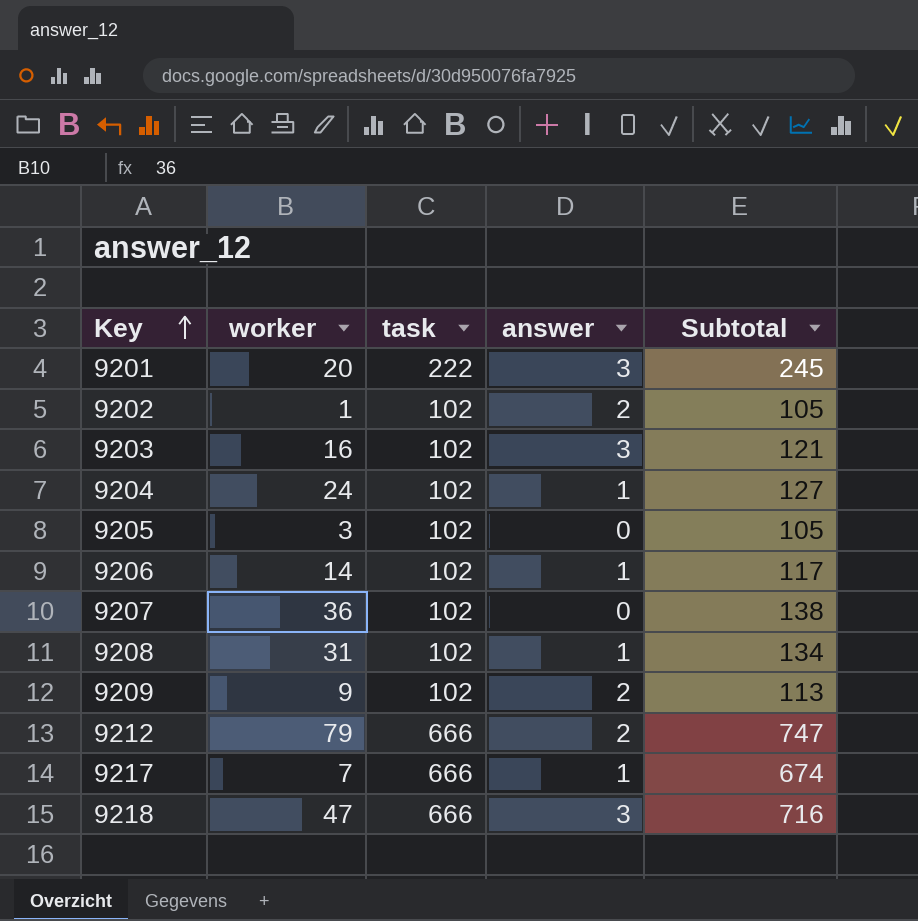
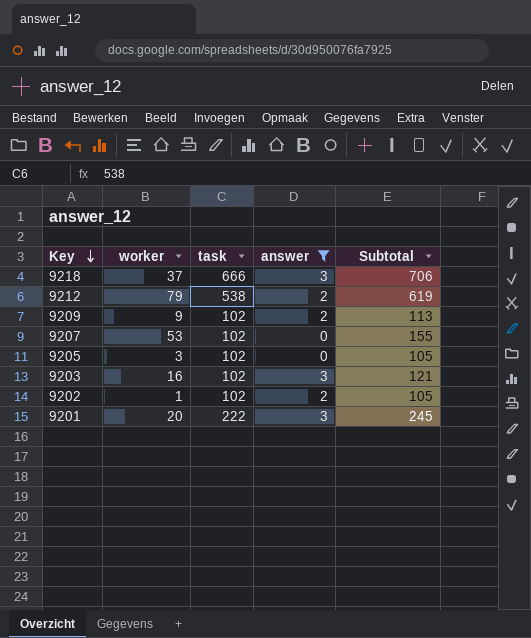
filter: none -> answer != 1
row order: Key ascending -> Key descending
9218 | worker: 47 -> 37
9218 | Subtotal: 716 -> 706
9212 | task: 666 -> 538
9212 | Subtotal: 747 -> 619
9207 | worker: 36 -> 53
9207 | Subtotal: 138 -> 155

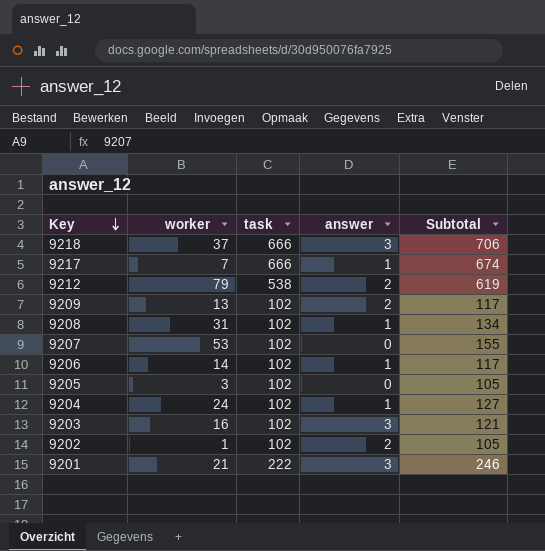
filter: answer != 1 -> none
9209 | worker: 9 -> 13
9209 | Subtotal: 113 -> 117
9201 | worker: 20 -> 21
9201 | Subtotal: 245 -> 246

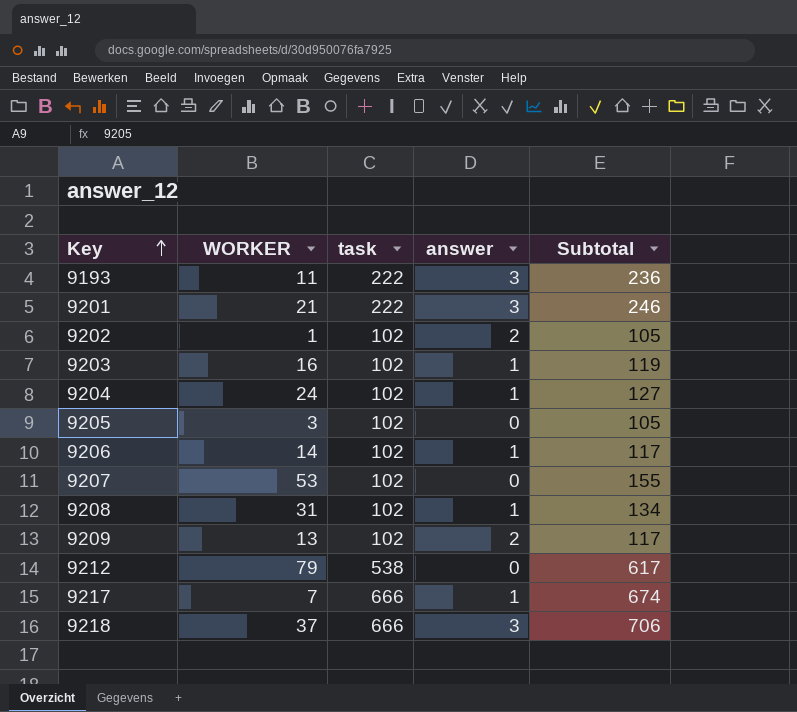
row order: Key descending -> Key ascending
column name: worker -> WORKER
row 9193: none -> 11 | 222 | 3 | 236
9203 | answer: 3 -> 1
9203 | Subtotal: 121 -> 119
9212 | answer: 2 -> 0
9212 | Subtotal: 619 -> 617

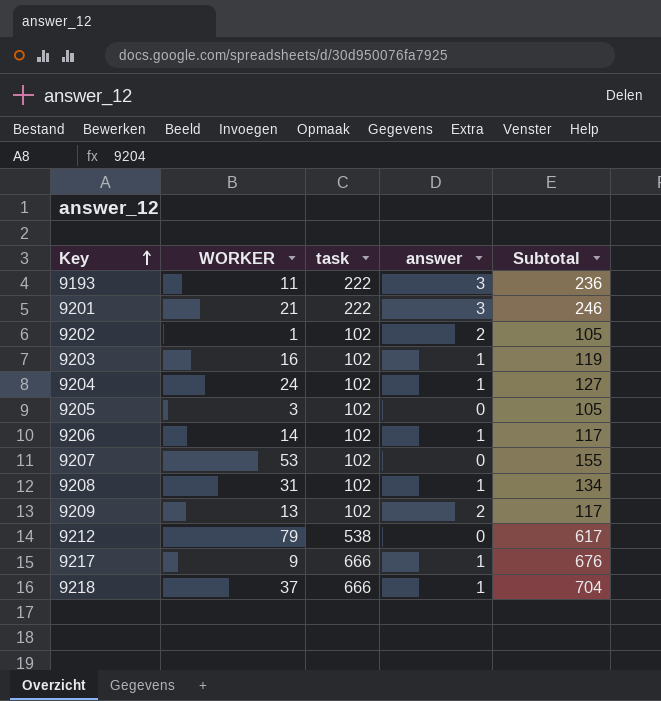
9217 | WORKER: 7 -> 9
9217 | Subtotal: 674 -> 676
9218 | answer: 3 -> 1
9218 | Subtotal: 706 -> 704

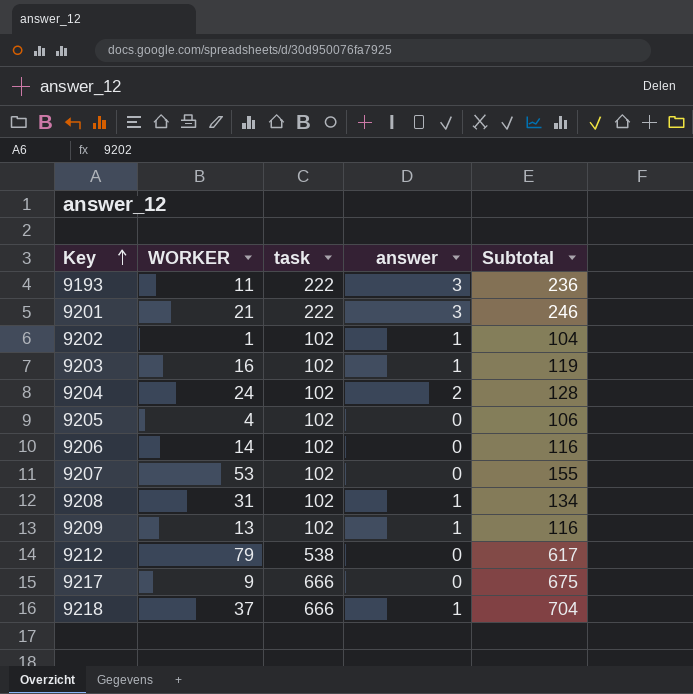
9202 | answer: 2 -> 1
9202 | Subtotal: 105 -> 104
9204 | answer: 1 -> 2
9204 | Subtotal: 127 -> 128
9205 | WORKER: 3 -> 4
9205 | Subtotal: 105 -> 106
9206 | answer: 1 -> 0
9206 | Subtotal: 117 -> 116
9209 | answer: 2 -> 1
9209 | Subtotal: 117 -> 116
9217 | answer: 1 -> 0
9217 | Subtotal: 676 -> 675

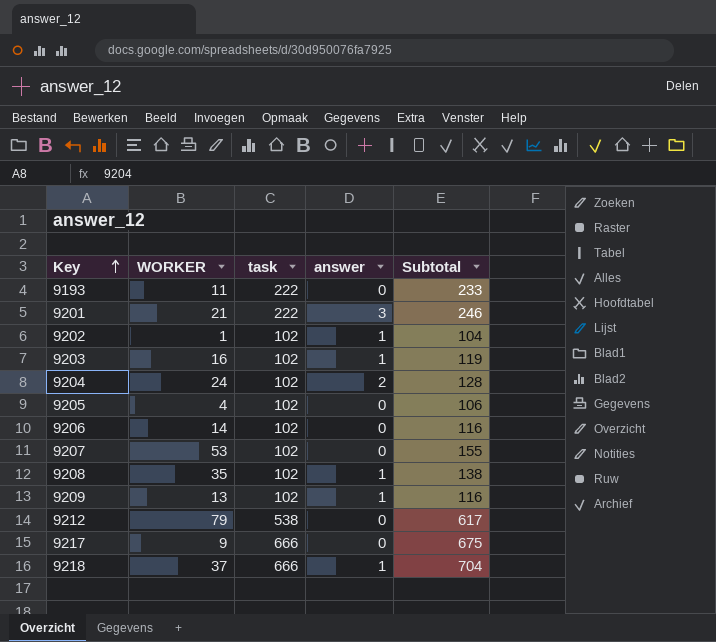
9193 | answer: 3 -> 0
9193 | Subtotal: 236 -> 233
9208 | WORKER: 31 -> 35
9208 | Subtotal: 134 -> 138

